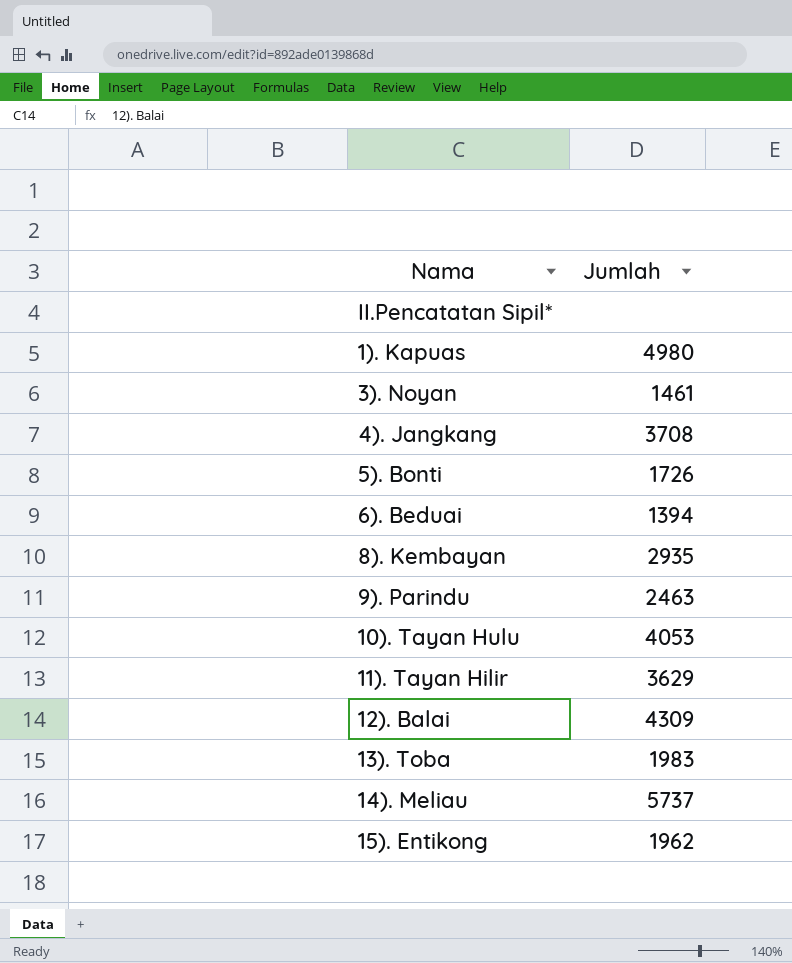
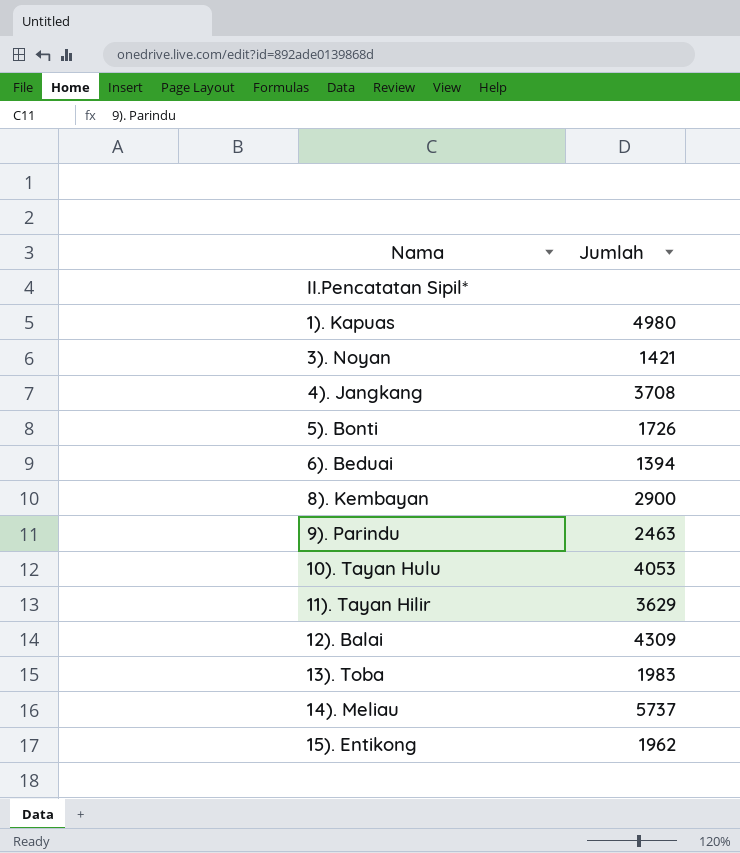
3). Noyan | Jumlah: 1461 -> 1421
8). Kembayan | Jumlah: 2935 -> 2900

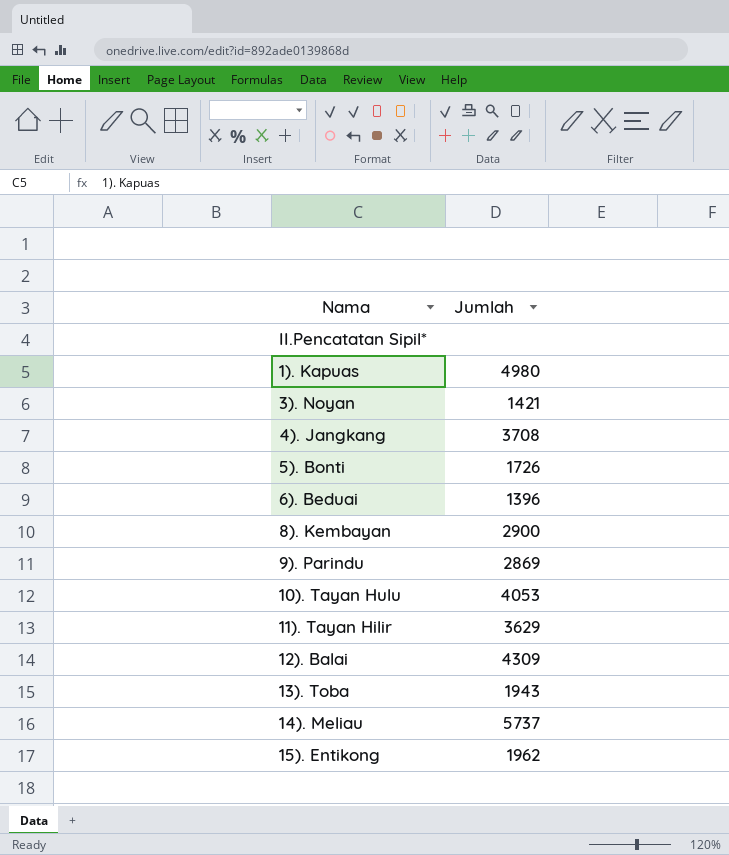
6). Beduai | Jumlah: 1394 -> 1396
9). Parindu | Jumlah: 2463 -> 2869
13). Toba | Jumlah: 1983 -> 1943

